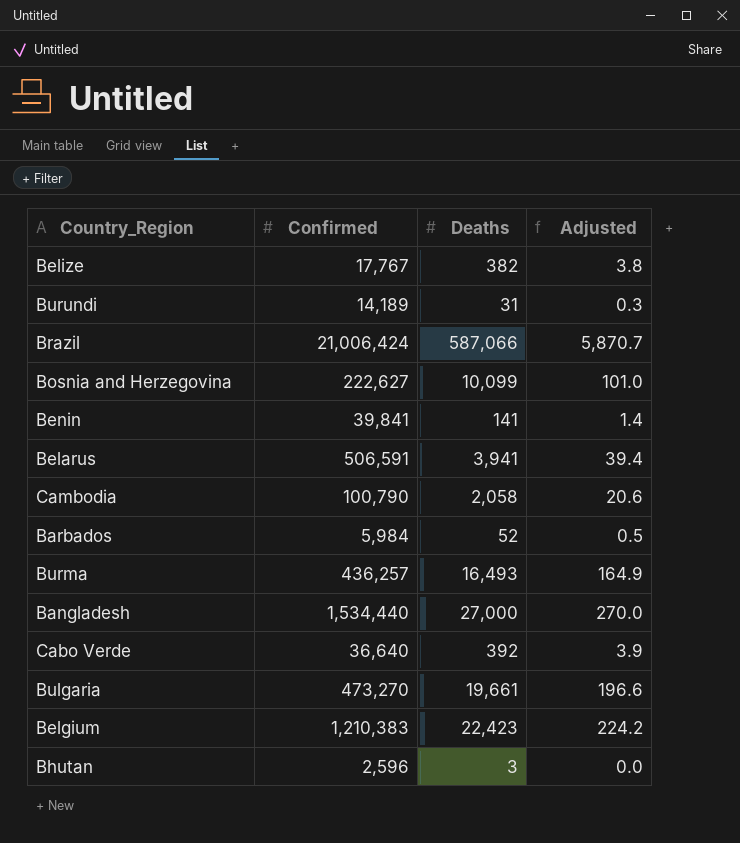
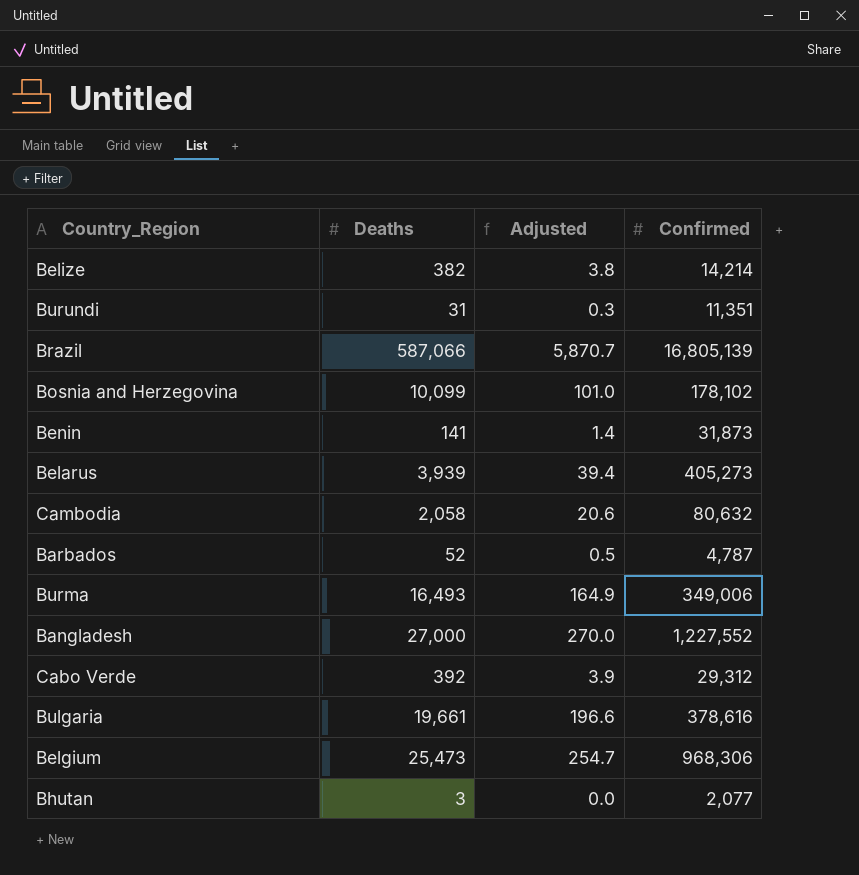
column Confirmed | position: 2 -> 4
Belize | Confirmed: 17,767 -> 14,214
Burundi | Confirmed: 14,189 -> 11,351
Brazil | Confirmed: 21,006,424 -> 16,805,139
Bosnia and Herzegovina | Confirmed: 222,627 -> 178,102
Benin | Confirmed: 39,841 -> 31,873
Belarus | Deaths: 3,941 -> 3,939
Belarus | Confirmed: 506,591 -> 405,273
Cambodia | Confirmed: 100,790 -> 80,632
Barbados | Confirmed: 5,984 -> 4,787
Burma | Confirmed: 436,257 -> 349,006
Bangladesh | Confirmed: 1,534,440 -> 1,227,552
Cabo Verde | Confirmed: 36,640 -> 29,312
Bulgaria | Confirmed: 473,270 -> 378,616
Belgium | Deaths: 22,423 -> 25,473
Belgium | Adjusted: 224.2 -> 254.7
Belgium | Confirmed: 1,210,383 -> 968,306
Bhutan | Confirmed: 2,596 -> 2,077

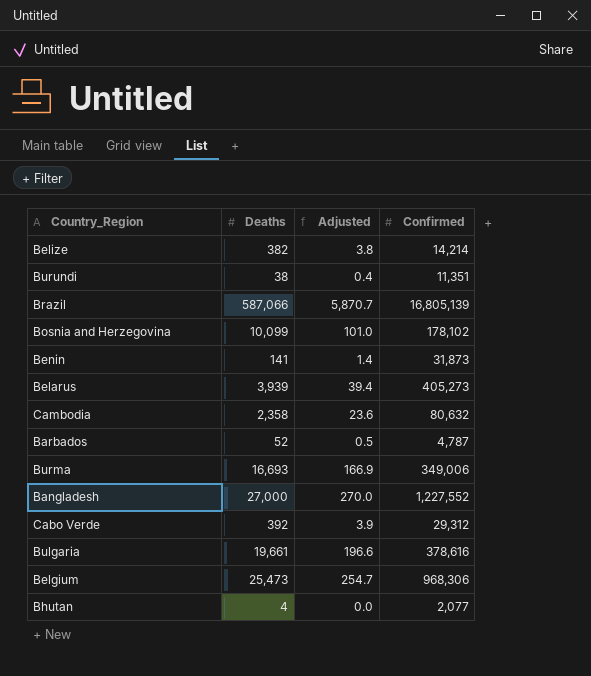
Burundi | Deaths: 31 -> 38
Burundi | Adjusted: 0.3 -> 0.4
Cambodia | Deaths: 2,058 -> 2,358
Cambodia | Adjusted: 20.6 -> 23.6
Burma | Deaths: 16,493 -> 16,693
Burma | Adjusted: 164.9 -> 166.9
Bhutan | Deaths: 3 -> 4

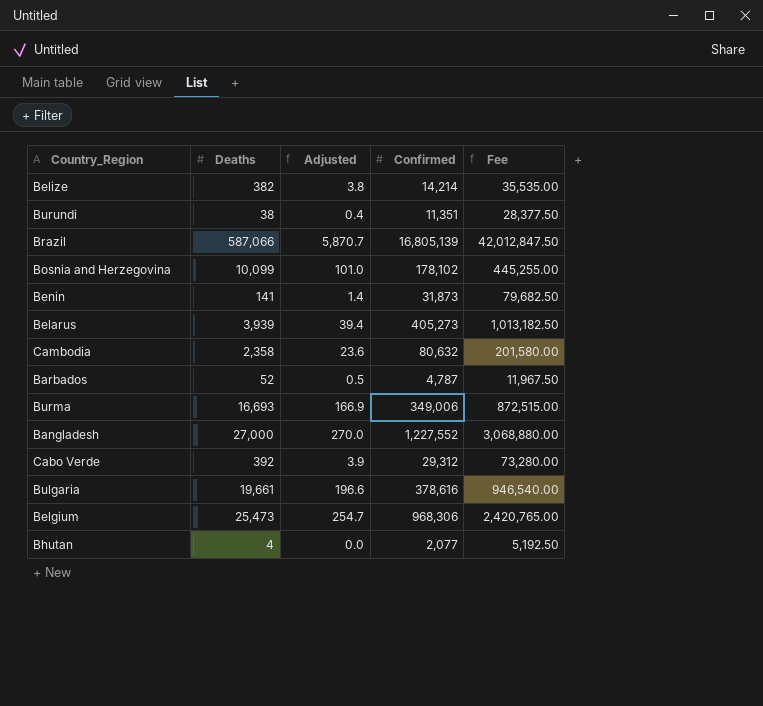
column Fee | formula: none -> [Confirmed] * 2.5

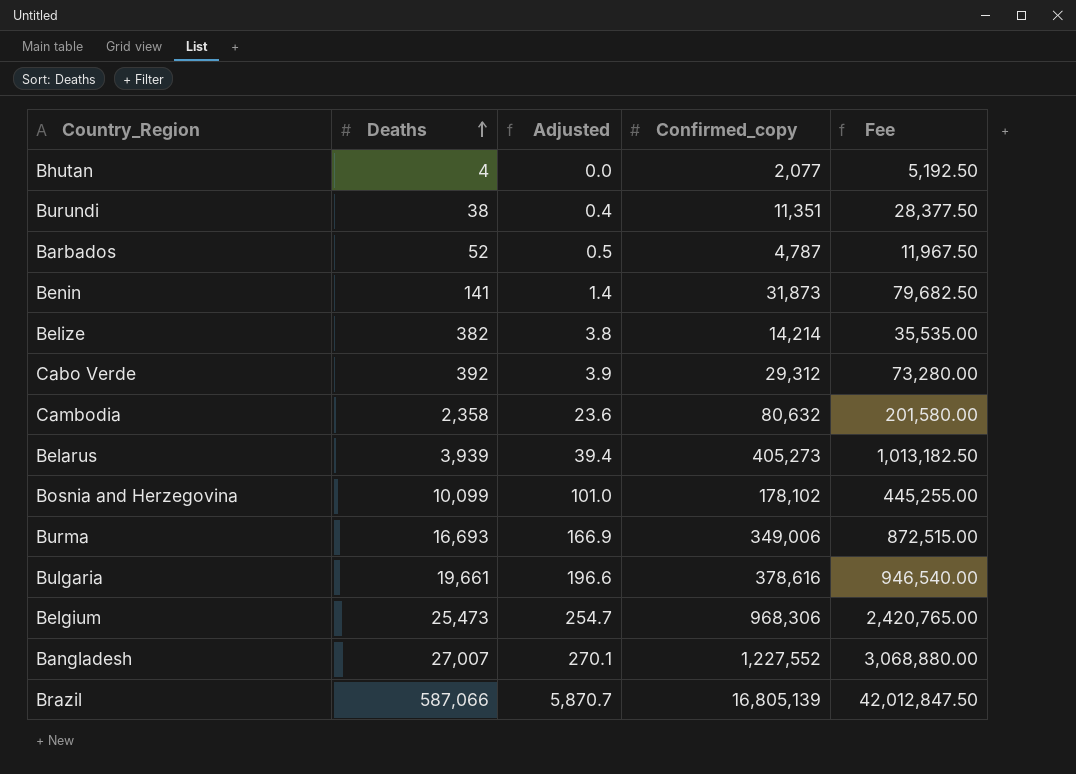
row order: none -> Deaths ascending
column name: Confirmed -> Confirmed_copy
Bangladesh | Deaths: 27,000 -> 27,007
Bangladesh | Adjusted: 270.0 -> 270.1

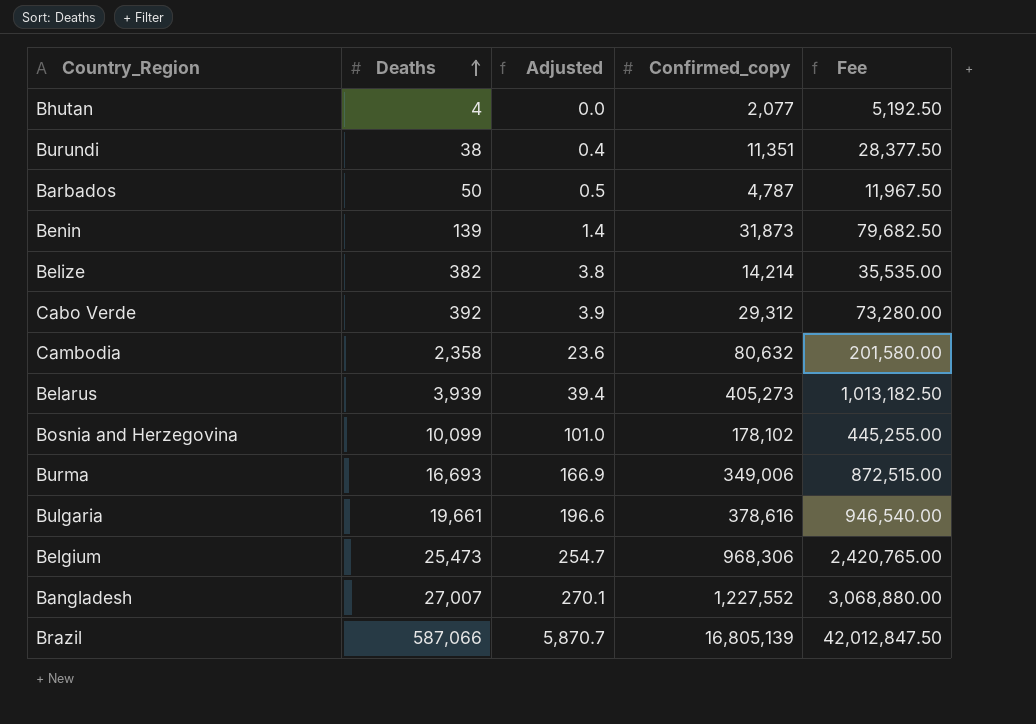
Barbados | Deaths: 52 -> 50
Benin | Deaths: 141 -> 139

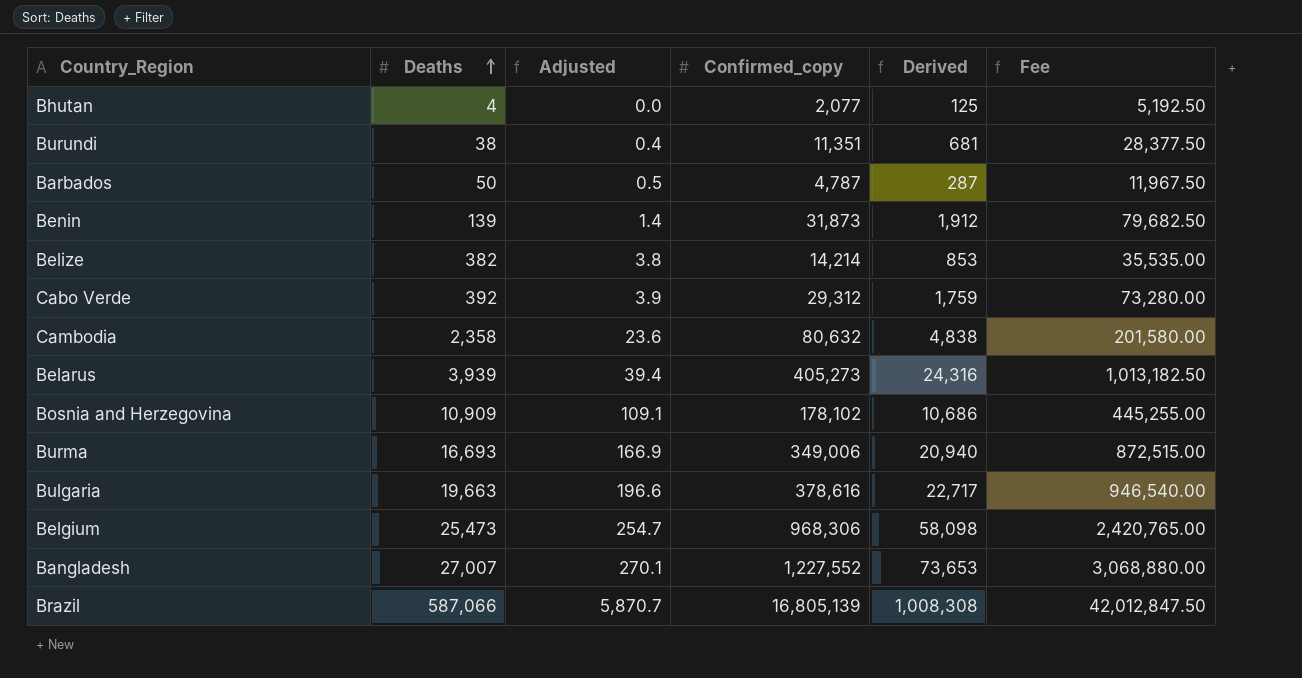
column Derived | formula: none -> [Confirmed_copy] * 0.06
Bosnia and Herzegovina | Deaths: 10,099 -> 10,909
Bosnia and Herzegovina | Adjusted: 101.0 -> 109.1
Bulgaria | Deaths: 19,661 -> 19,663

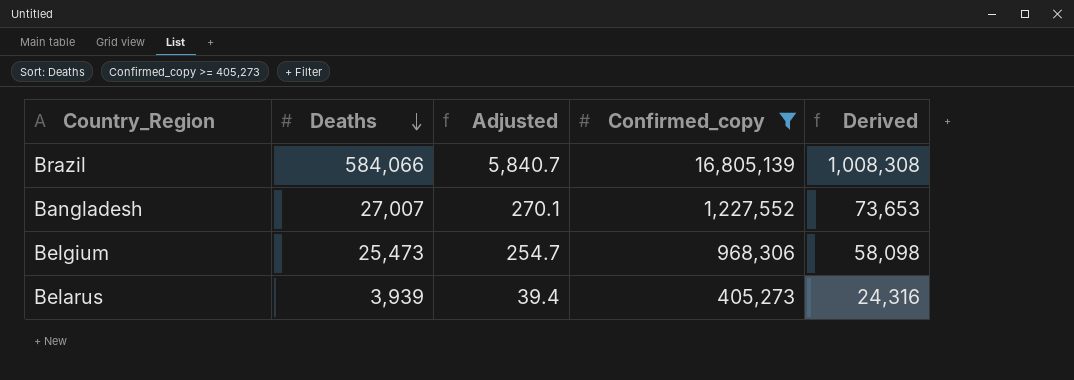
filter: none -> Confirmed_copy >= 405,273
row order: Deaths ascending -> Deaths descending
column Fee | formula: [Confirmed_copy] * 2.5 -> none
Brazil | Deaths: 587,066 -> 584,066
Brazil | Adjusted: 5,870.7 -> 5,840.7

